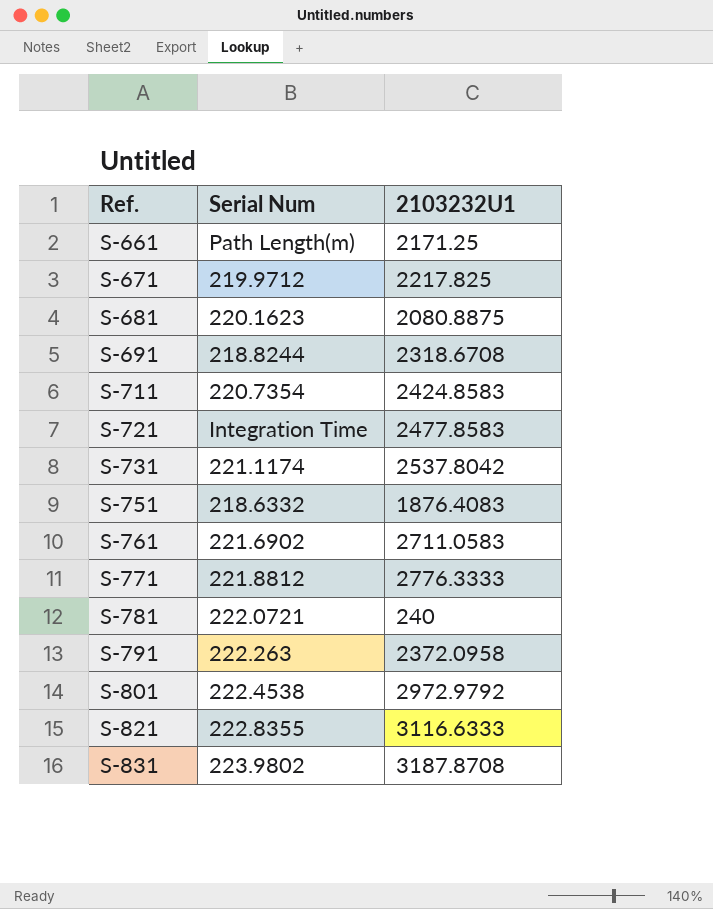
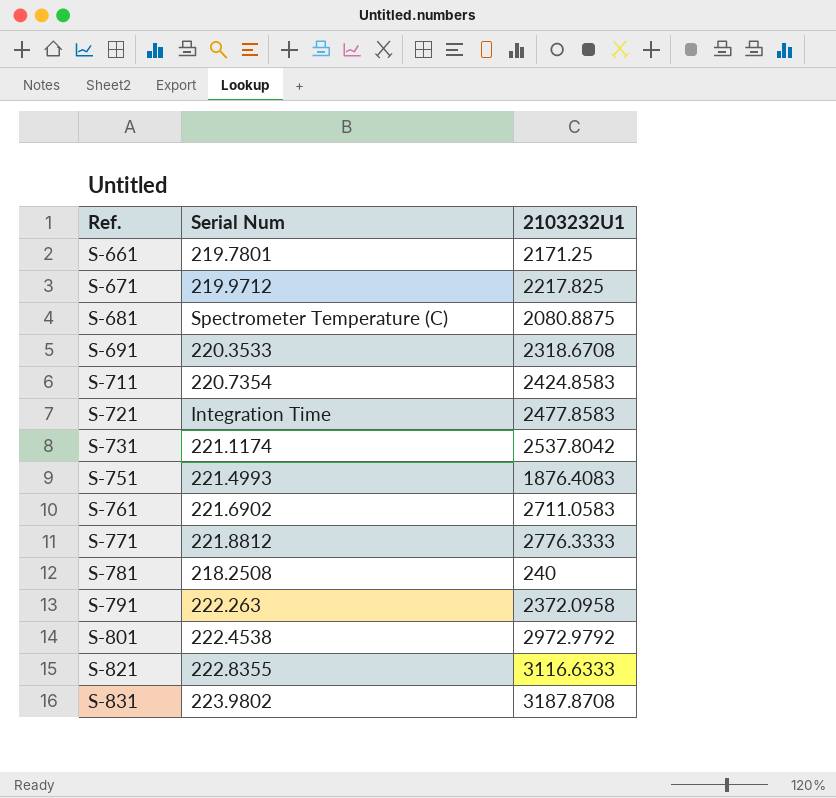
S-661 | Serial Num: Path Length(m) -> 219.7801
S-681 | Serial Num: 220.1623 -> Spectrometer Temperature (C)
S-691 | Serial Num: 218.8244 -> 220.3533
S-751 | Serial Num: 218.6332 -> 221.4993
S-781 | Serial Num: 222.0721 -> 218.2508

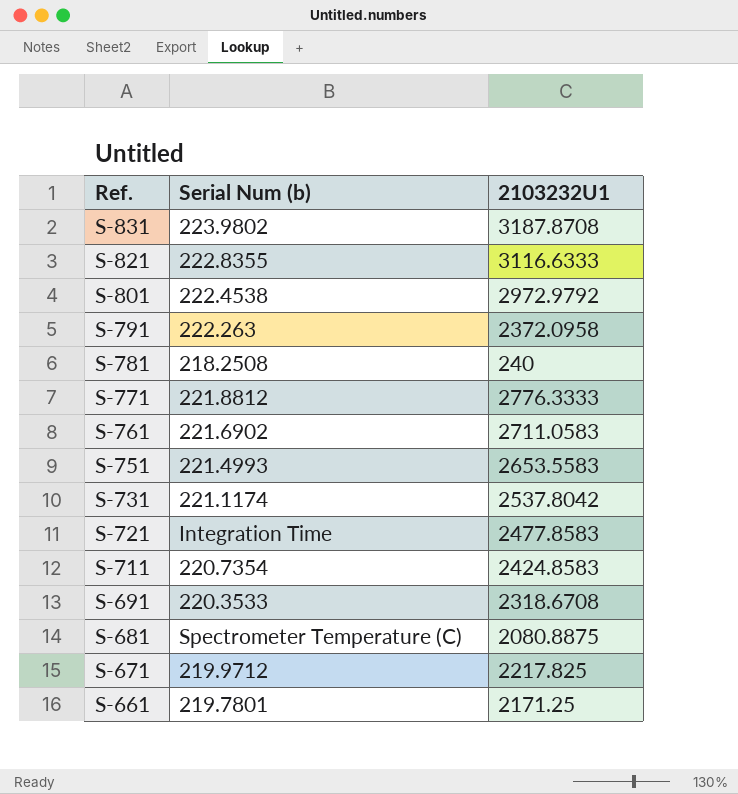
row order: Ref. ascending -> Ref. descending
column name: Serial Num -> Serial Num (b)
S-751 | 2103232U1: 1876.4083 -> 2653.5583

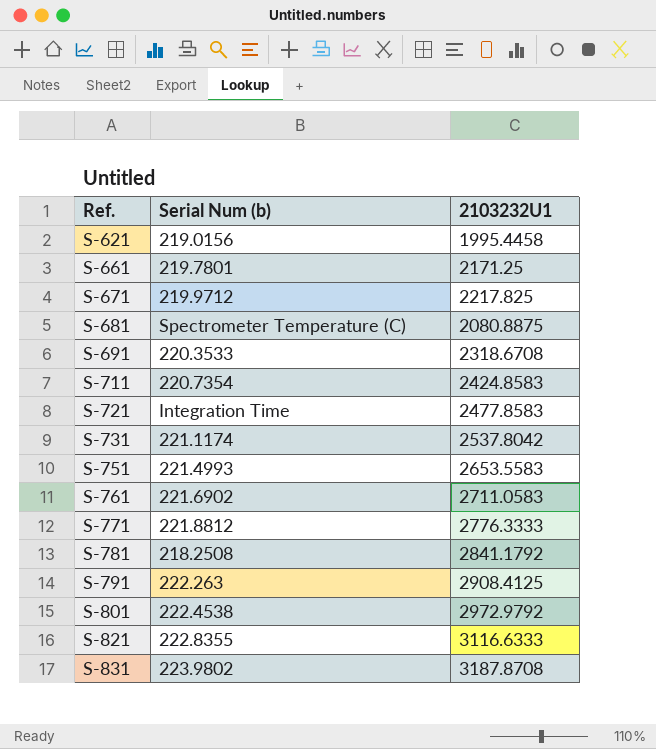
row order: Ref. descending -> Ref. ascending
row S-621: none -> 219.0156 | 1995.4458
S-781 | 2103232U1: 240 -> 2841.1792
S-791 | 2103232U1: 2372.0958 -> 2908.4125

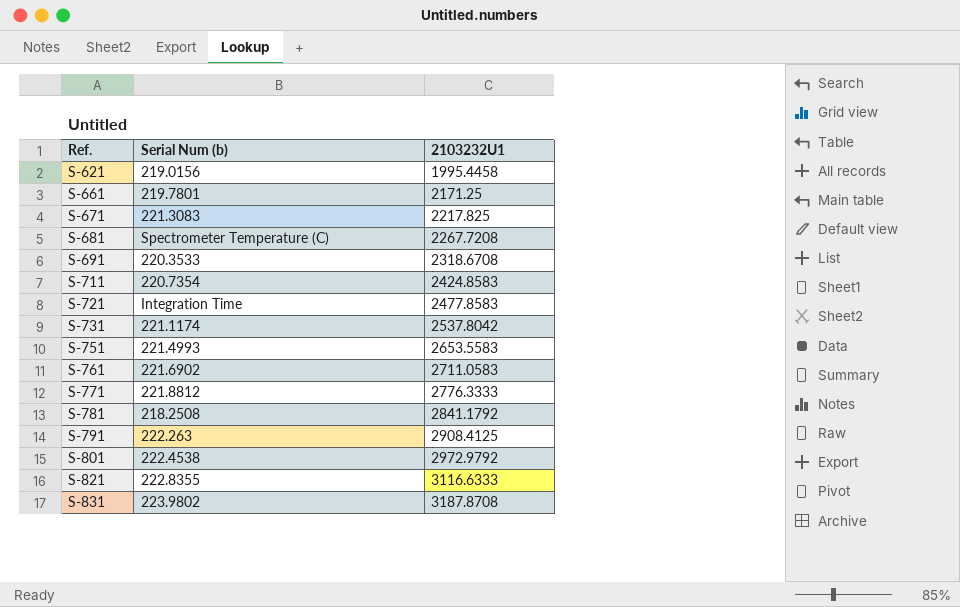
S-671 | Serial Num (b): 219.9712 -> 221.3083
S-681 | 2103232U1: 2080.8875 -> 2267.7208

